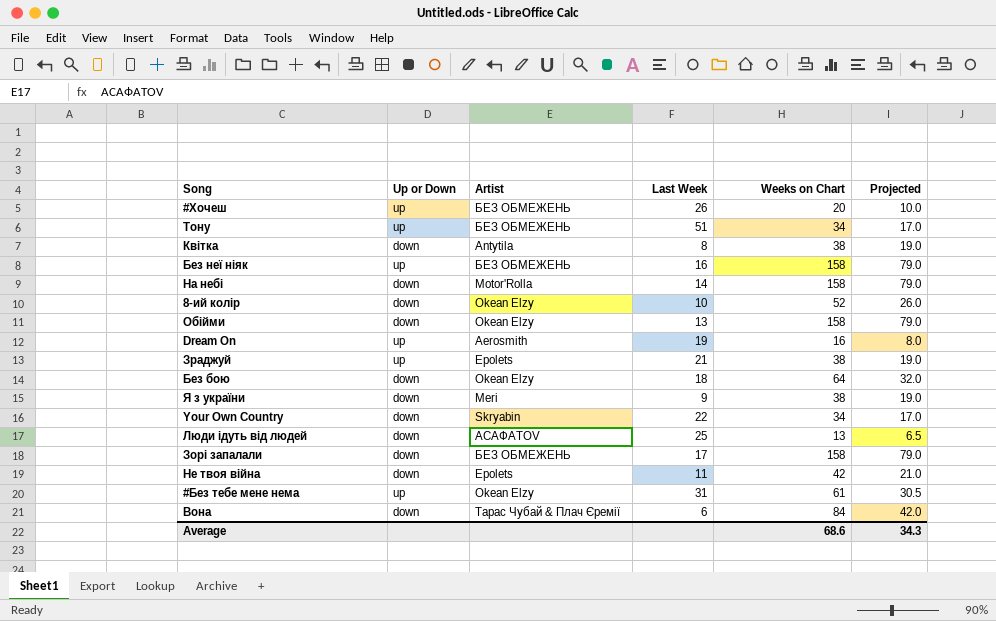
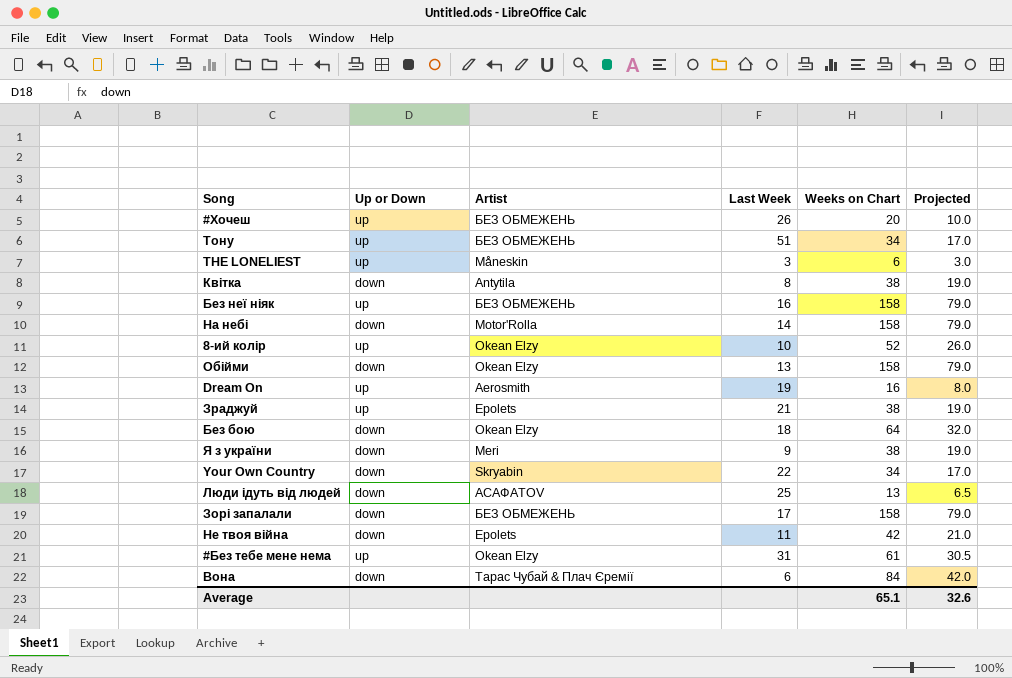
row THE LONELIEST: none -> up | Måneskin | 3 | 6 | 3.0
8-ий колір | Up or Down: down -> up
Average | Weeks on Chart: 68.6 -> 65.1
Average | Projected: 34.3 -> 32.6

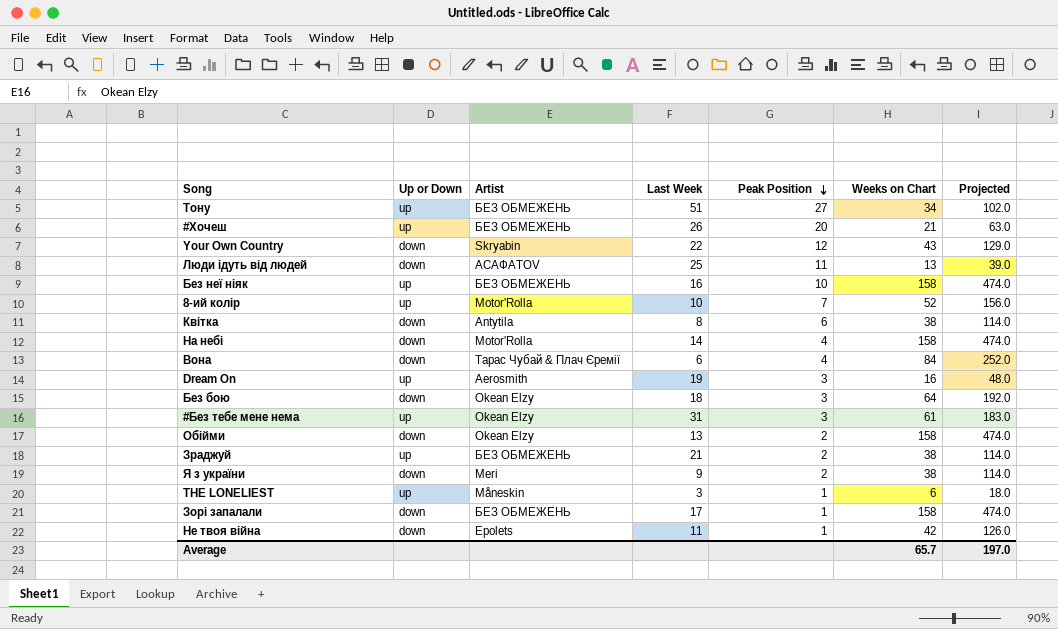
row order: none -> Peak Position descending
column Peak Position | position: none -> 5
column Projected | formula: [Weeks on Chart] * 0.5 -> [Weeks on Chart] * 3
#Хочеш | Weeks on Chart: 20 -> 21
Your Own Country | Weeks on Chart: 34 -> 43
8-ий колір | Artist: Okean Elzy -> Motor'Rolla
Зраджуй | Artist: Epolets -> БЕЗ ОБМЕЖЕНЬ
Average | Weeks on Chart: 65.1 -> 65.7
Average | Projected: 32.6 -> 197.0

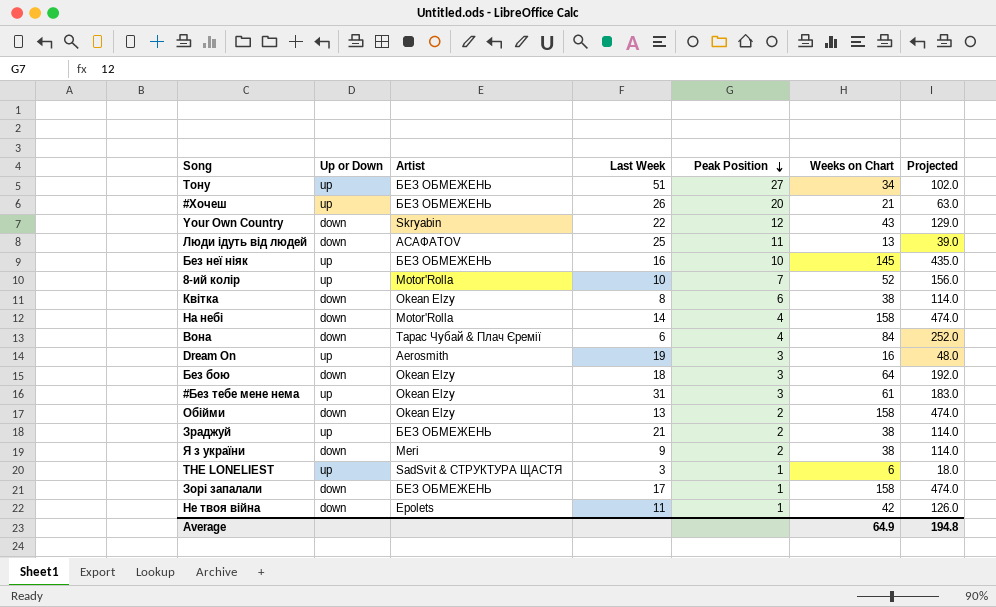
Без неї ніяк | Weeks on Chart: 158 -> 145
Без неї ніяк | Projected: 474.0 -> 435.0
Квітка | Artist: Antytila -> Okean Elzy
THE LONELIEST | Artist: Måneskin -> SadSvit & СТРУКТУРА ЩАСТЯ
Average | Weeks on Chart: 65.7 -> 64.9
Average | Projected: 197.0 -> 194.8

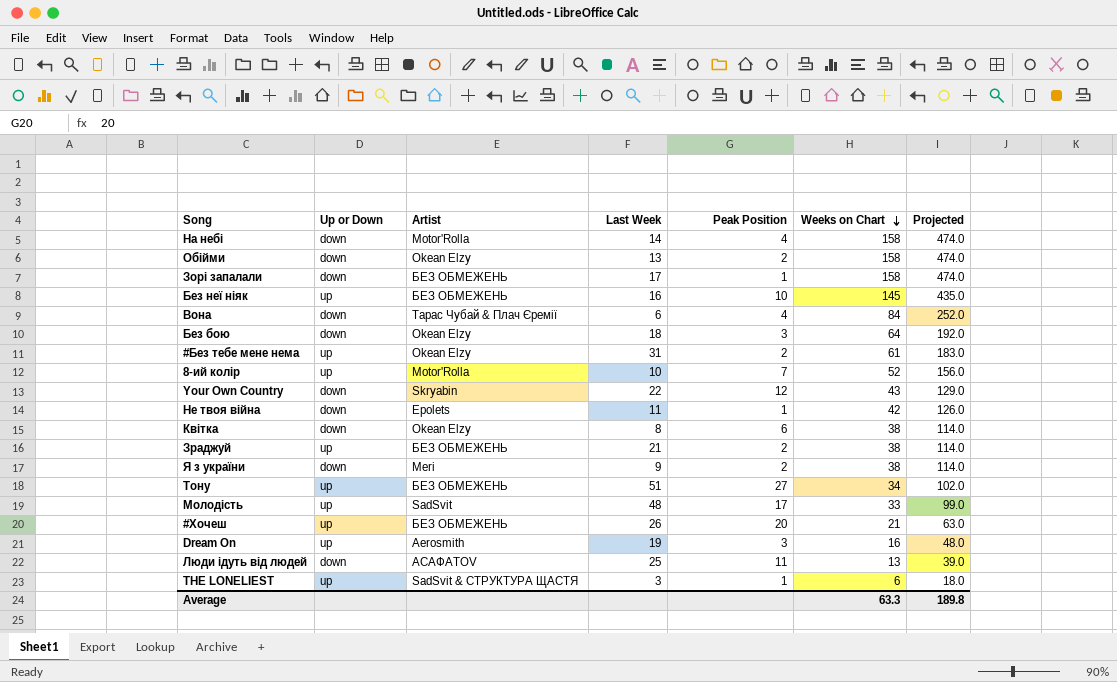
row order: Peak Position descending -> Weeks on Chart descending
#Без тебе мене нема | Peak Position: 3 -> 2
row Молодість: none -> up | SadSvit | 48 | 17 | 33 | 99.0
Average | Weeks on Chart: 64.9 -> 63.3
Average | Projected: 194.8 -> 189.8

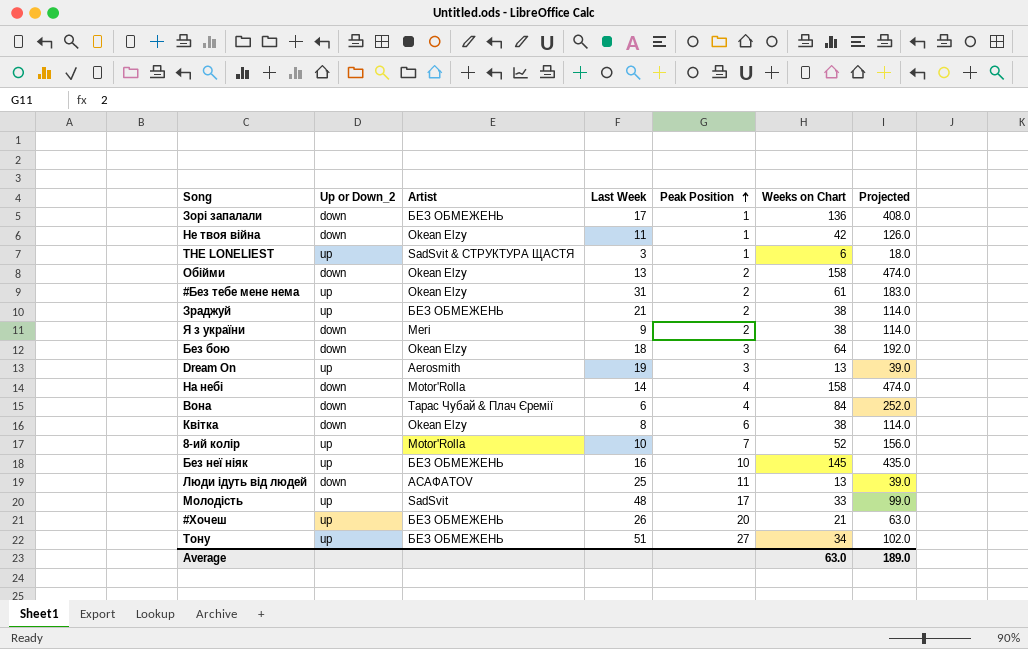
row order: Weeks on Chart descending -> Peak Position ascending
column name: Up or Down -> Up or Down_2
row Your Own Country: down | Skryabin | 22 | 12 | 43 | 129.0 -> none
Зорі запалали | Weeks on Chart: 158 -> 136
Зорі запалали | Projected: 474.0 -> 408.0
Не твоя війна | Artist: Epolets -> Okean Elzy
Dream On | Weeks on Chart: 16 -> 13
Dream On | Projected: 48.0 -> 39.0
Average | Weeks on Chart: 63.3 -> 63.0
Average | Projected: 189.8 -> 189.0

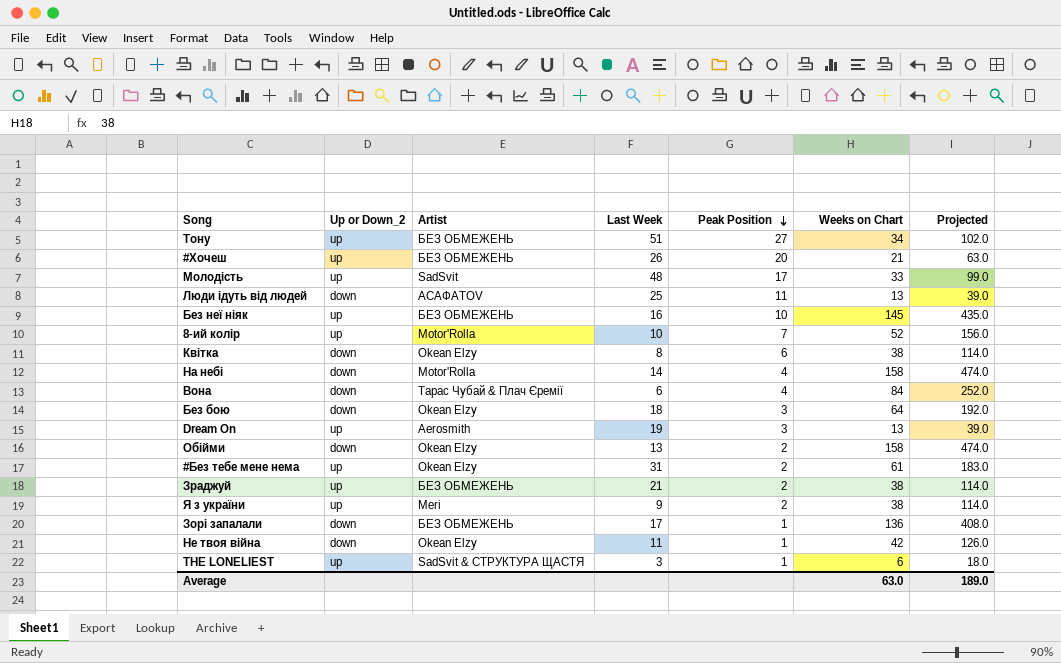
row order: Peak Position ascending -> Peak Position descending
Я з україни | Up or Down_2: down -> up

